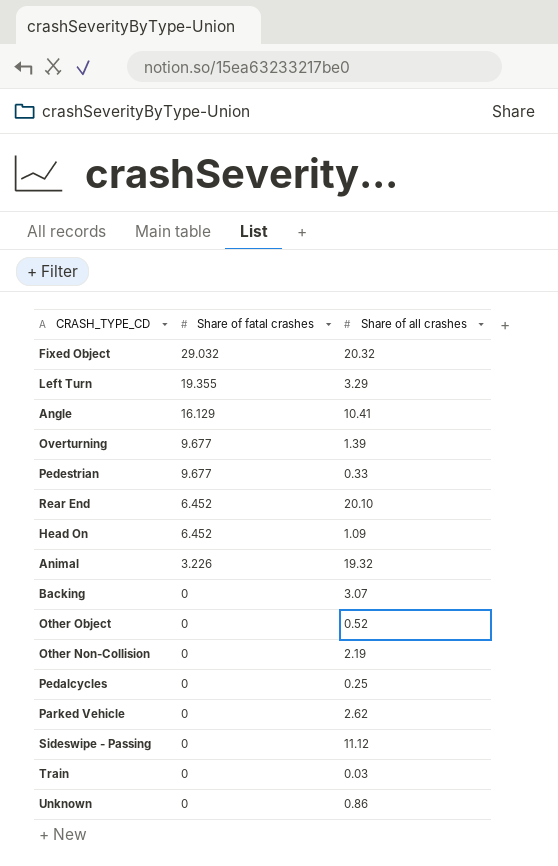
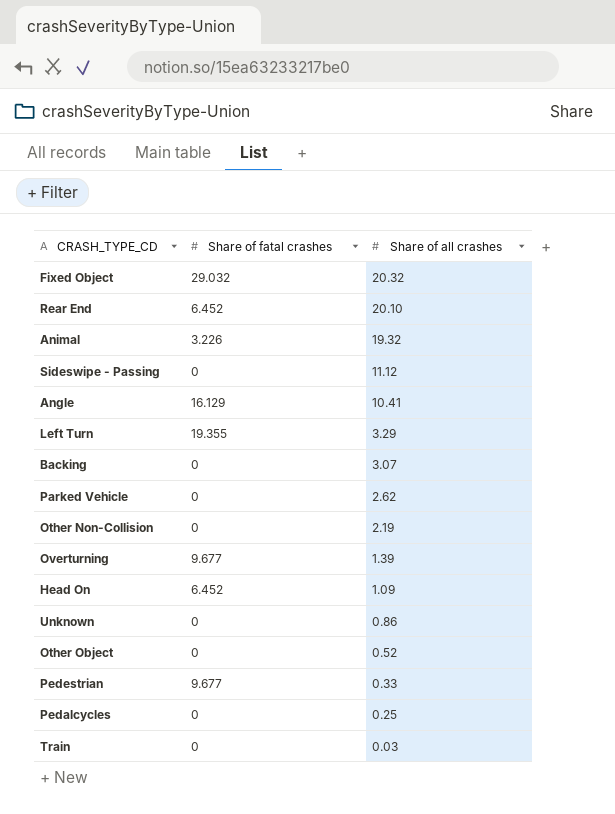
row order: Share of fatal crashes descending -> Share of all crashes descending

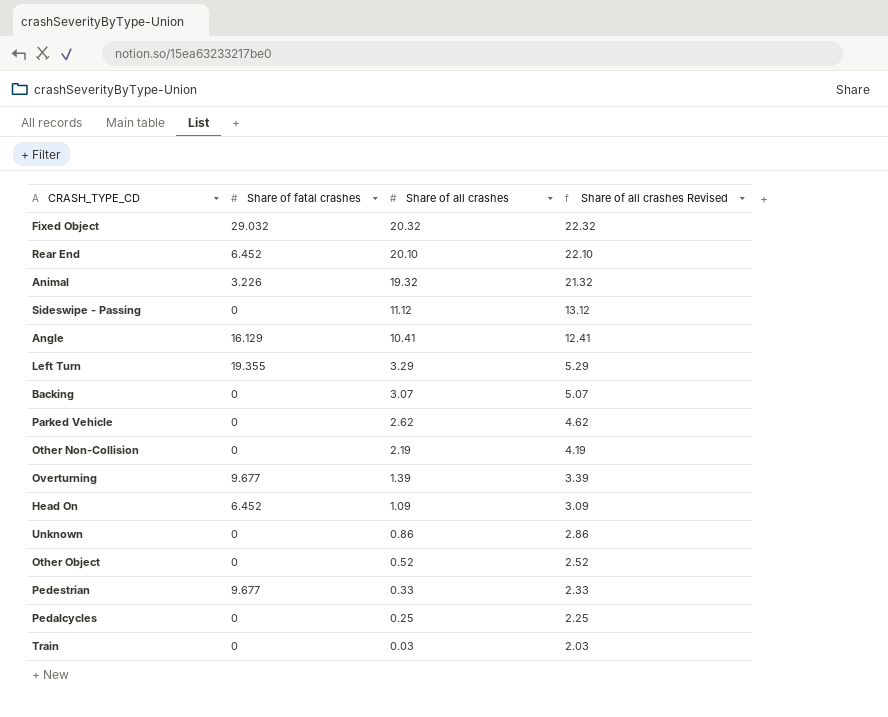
column Share of all crashes Revised | formula: none -> [Share of all crashes] + 2

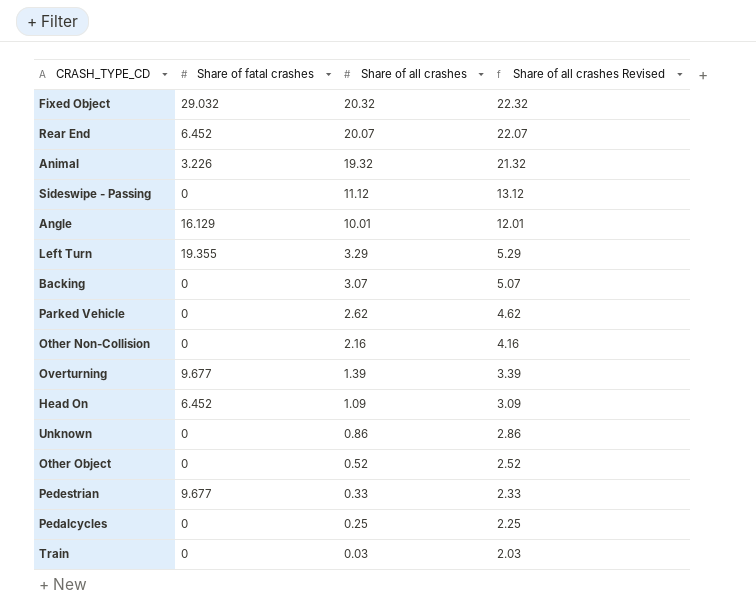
Rear End | Share of all crashes: 20.10 -> 20.07
Rear End | Share of all crashes Revised: 22.10 -> 22.07
Angle | Share of all crashes: 10.41 -> 10.01
Angle | Share of all crashes Revised: 12.41 -> 12.01
Other Non-Collision | Share of all crashes: 2.19 -> 2.16
Other Non-Collision | Share of all crashes Revised: 4.19 -> 4.16

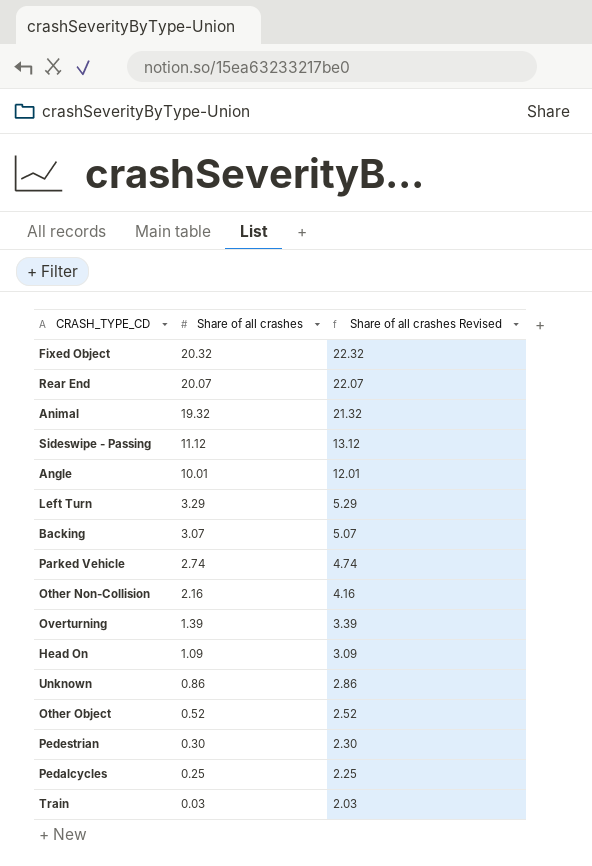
column Share of fatal crashes | position: 2 -> none
Parked Vehicle | Share of all crashes: 2.62 -> 2.74
Parked Vehicle | Share of all crashes Revised: 4.62 -> 4.74
Pedestrian | Share of all crashes: 0.33 -> 0.30
Pedestrian | Share of all crashes Revised: 2.33 -> 2.30

